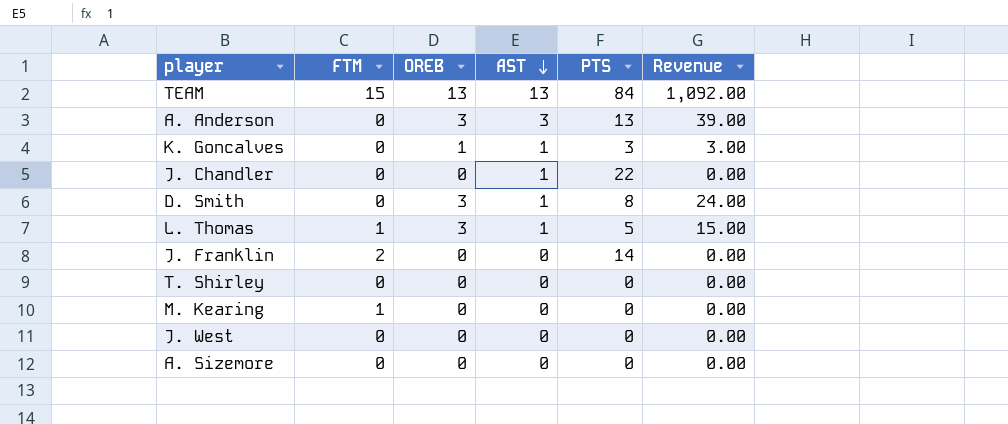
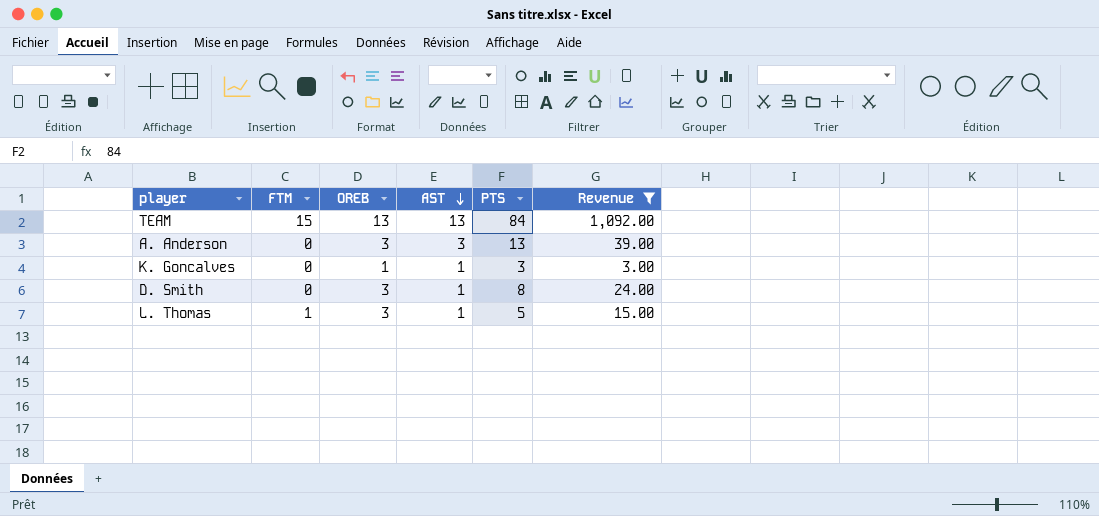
filter: none -> Revenue != 0.00

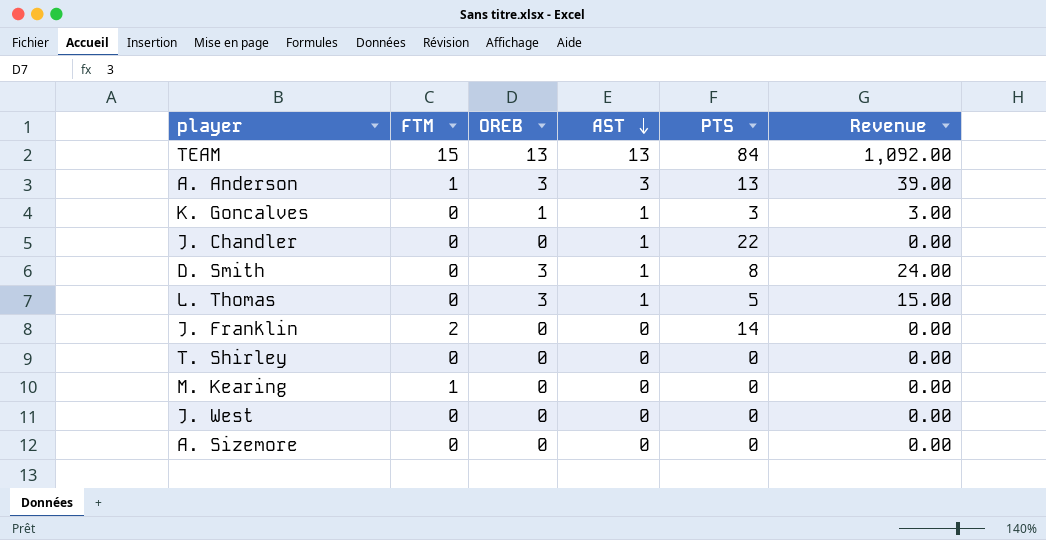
filter: Revenue != 0.00 -> none
A. Anderson | FTM: 0 -> 1
L. Thomas | FTM: 1 -> 0

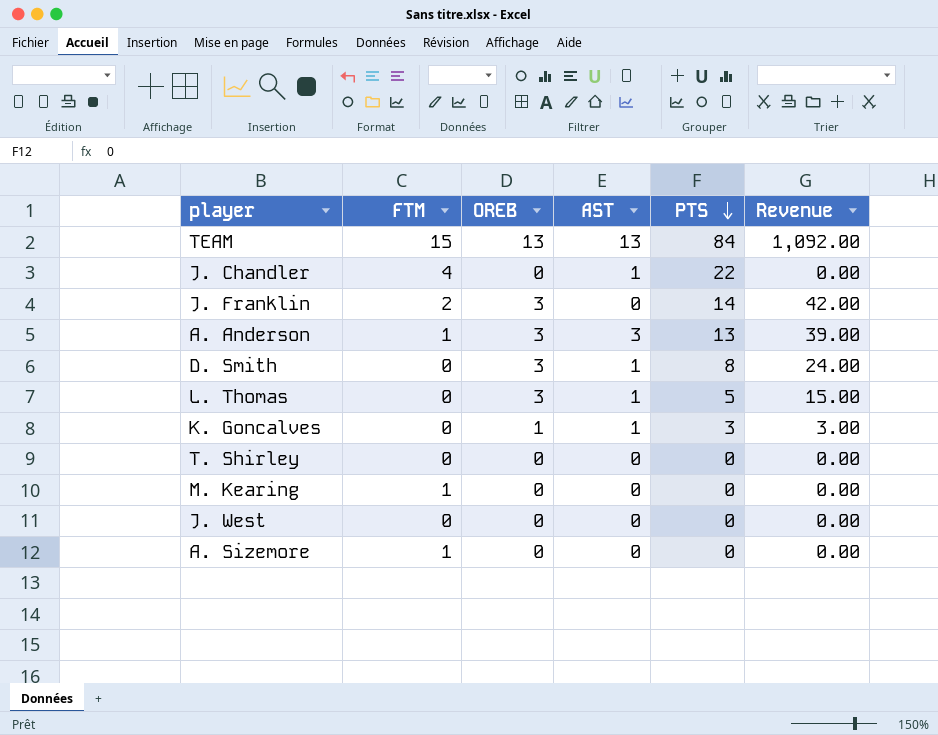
row order: AST descending -> PTS descending
J. Chandler | FTM: 0 -> 4
J. Franklin | OREB: 0 -> 3
J. Franklin | Revenue: 0.00 -> 42.00
A. Sizemore | FTM: 0 -> 1

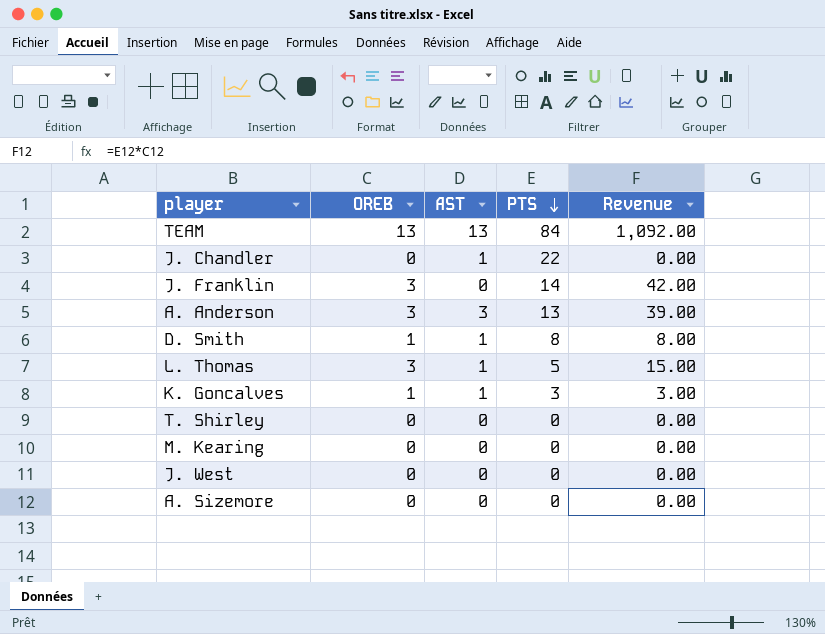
column FTM | position: 2 -> none
D. Smith | OREB: 3 -> 1
D. Smith | Revenue: 24.00 -> 8.00

